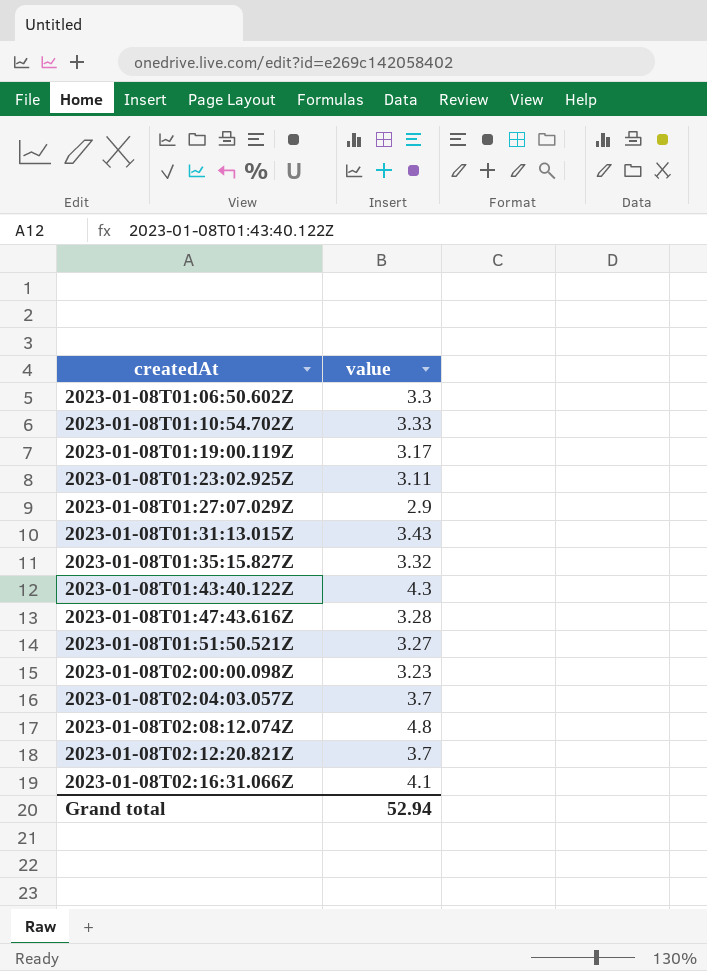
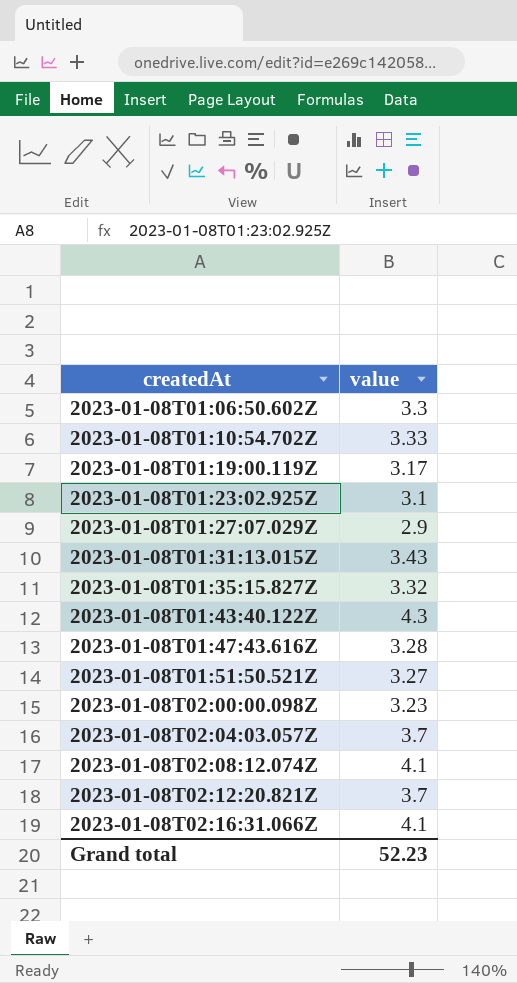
2023-01-08T01:23:02.925Z | value: 3.11 -> 3.1
2023-01-08T02:08:12.074Z | value: 4.8 -> 4.1
Grand total | value: 52.94 -> 52.23

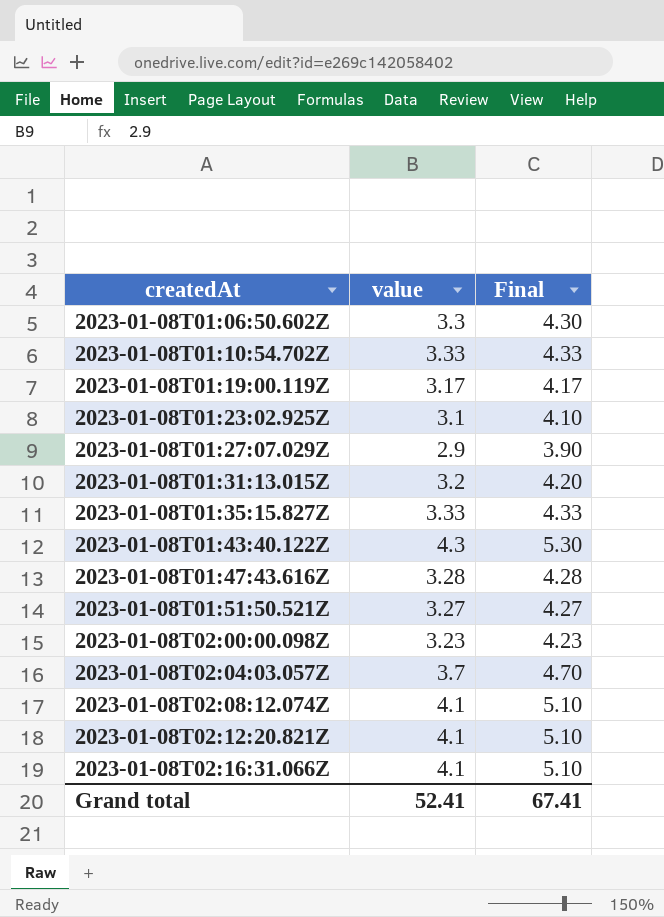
column Final | formula: none -> [value] + 1
2023-01-08T01:31:13.015Z | value: 3.43 -> 3.2
2023-01-08T01:35:15.827Z | value: 3.32 -> 3.33
2023-01-08T02:12:20.821Z | value: 3.7 -> 4.1
Grand total | value: 52.23 -> 52.41

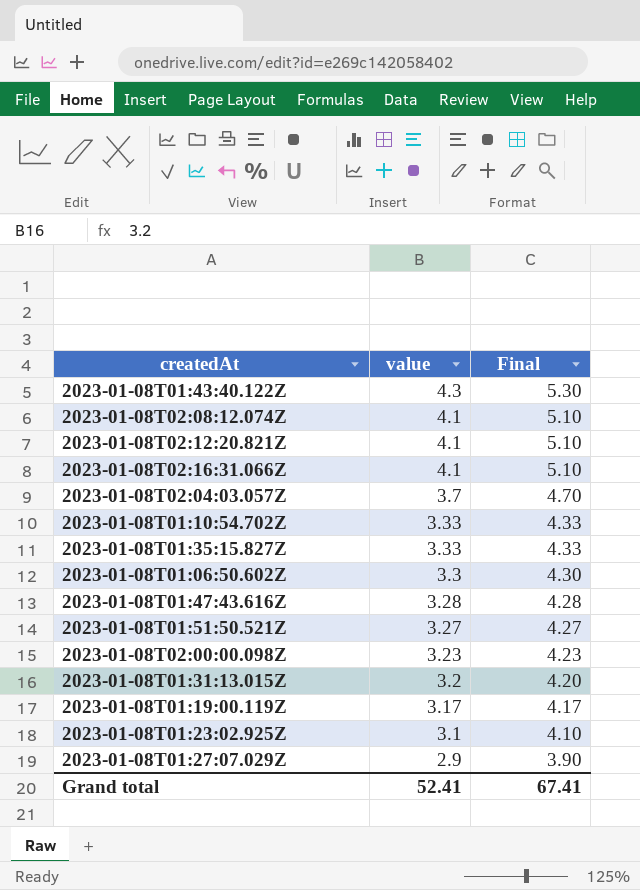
row order: createdAt ascending -> value descending

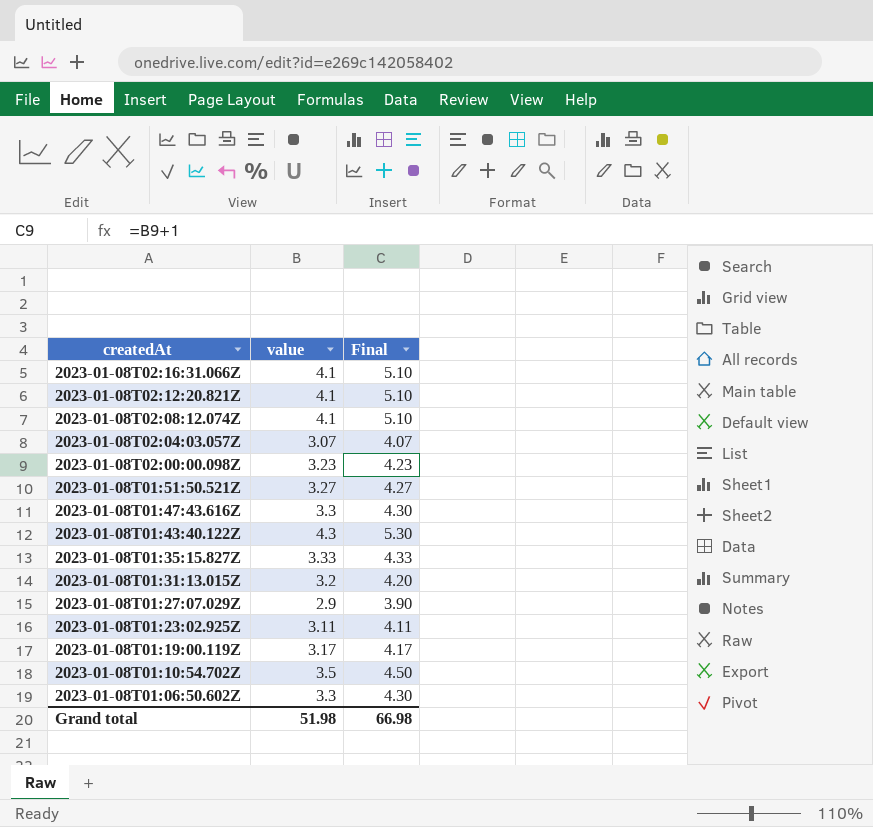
row order: value descending -> createdAt descending
2023-01-08T02:04:03.057Z | value: 3.7 -> 3.07
2023-01-08T02:04:03.057Z | Final: 4.70 -> 4.07
2023-01-08T01:47:43.616Z | value: 3.28 -> 3.3
2023-01-08T01:47:43.616Z | Final: 4.28 -> 4.30
2023-01-08T01:23:02.925Z | value: 3.1 -> 3.11
2023-01-08T01:23:02.925Z | Final: 4.10 -> 4.11
2023-01-08T01:10:54.702Z | value: 3.33 -> 3.5
2023-01-08T01:10:54.702Z | Final: 4.33 -> 4.50
Grand total | value: 52.41 -> 51.98
Grand total | Final: 67.41 -> 66.98

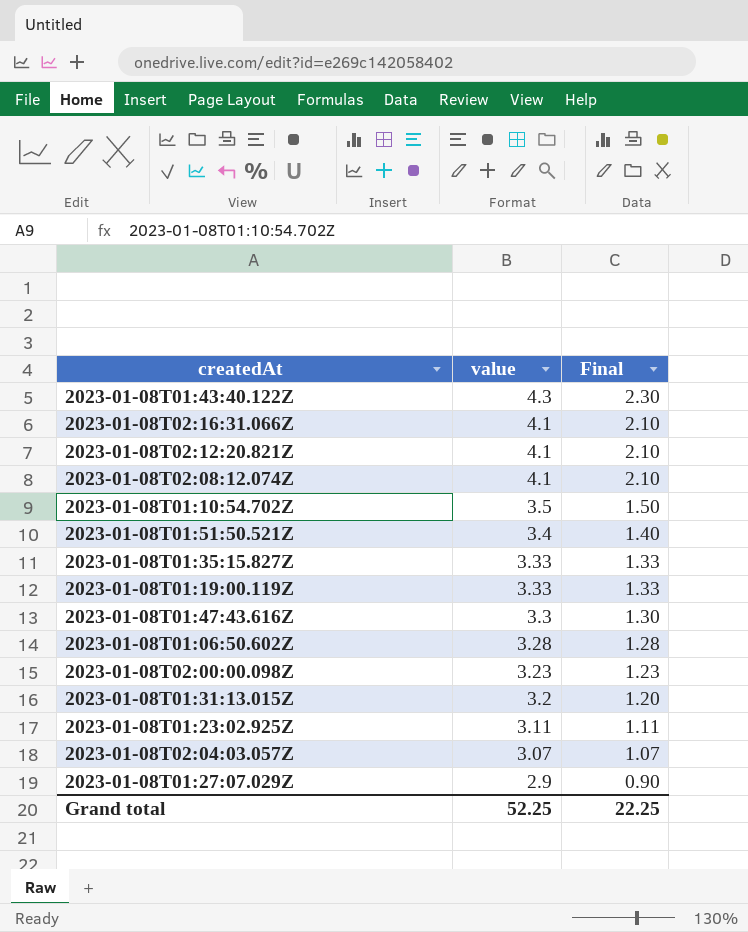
row order: createdAt descending -> value descending
column Final | formula: [value] + 1 -> [value] - 2
2023-01-08T01:51:50.521Z | value: 3.27 -> 3.4
2023-01-08T01:19:00.119Z | value: 3.17 -> 3.33
2023-01-08T01:06:50.602Z | value: 3.3 -> 3.28
Grand total | value: 51.98 -> 52.25
Grand total | Final: 66.98 -> 22.25

